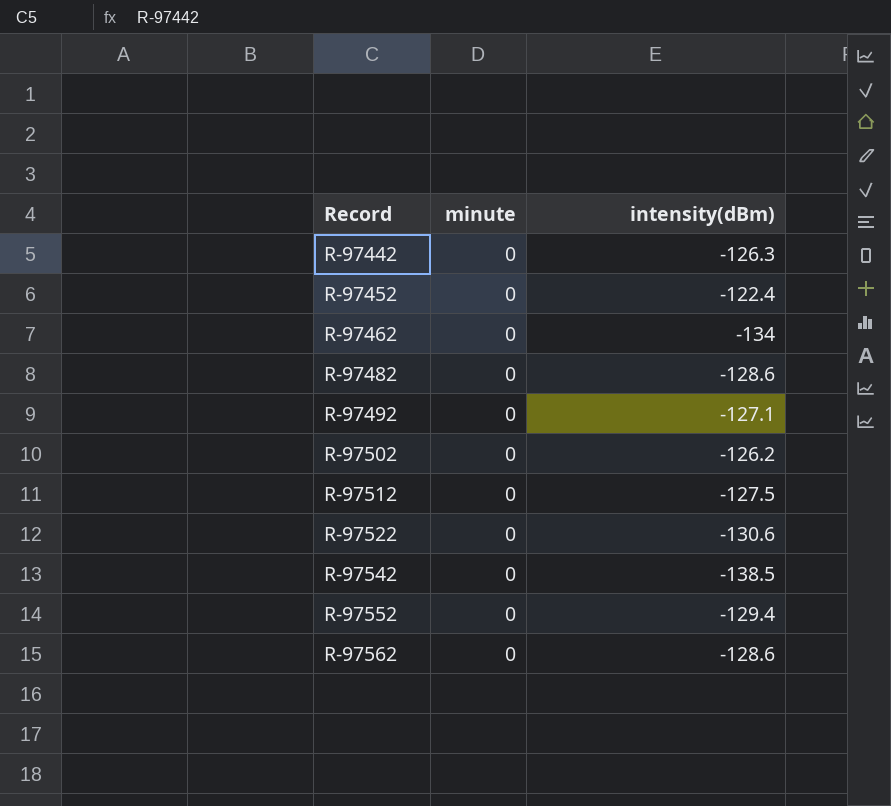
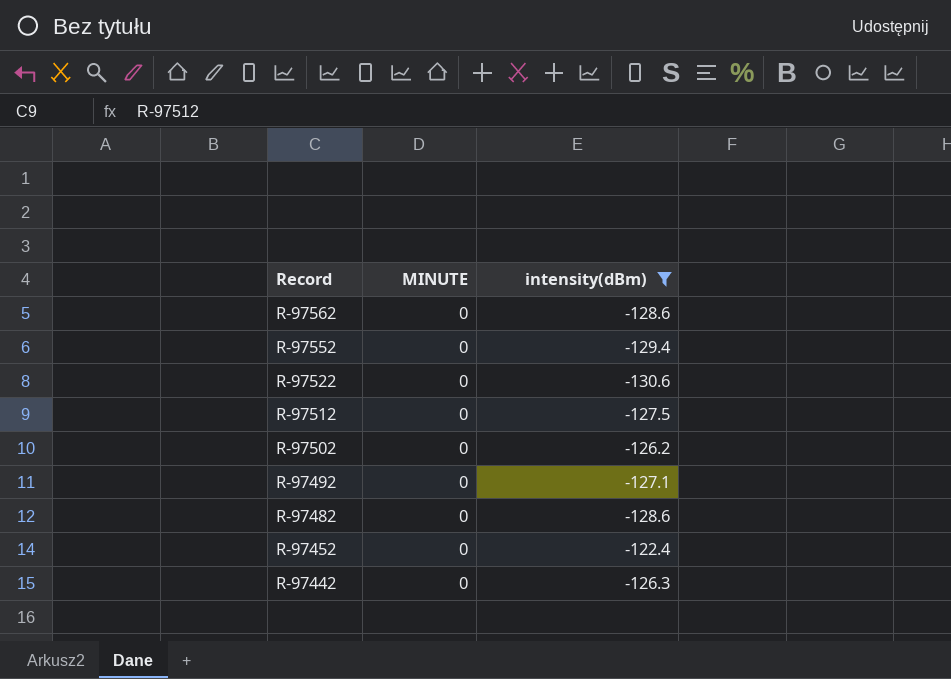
filter: none -> intensity(dBm) >= -130.6
row order: Record ascending -> Record descending
column name: minute -> MINUTE

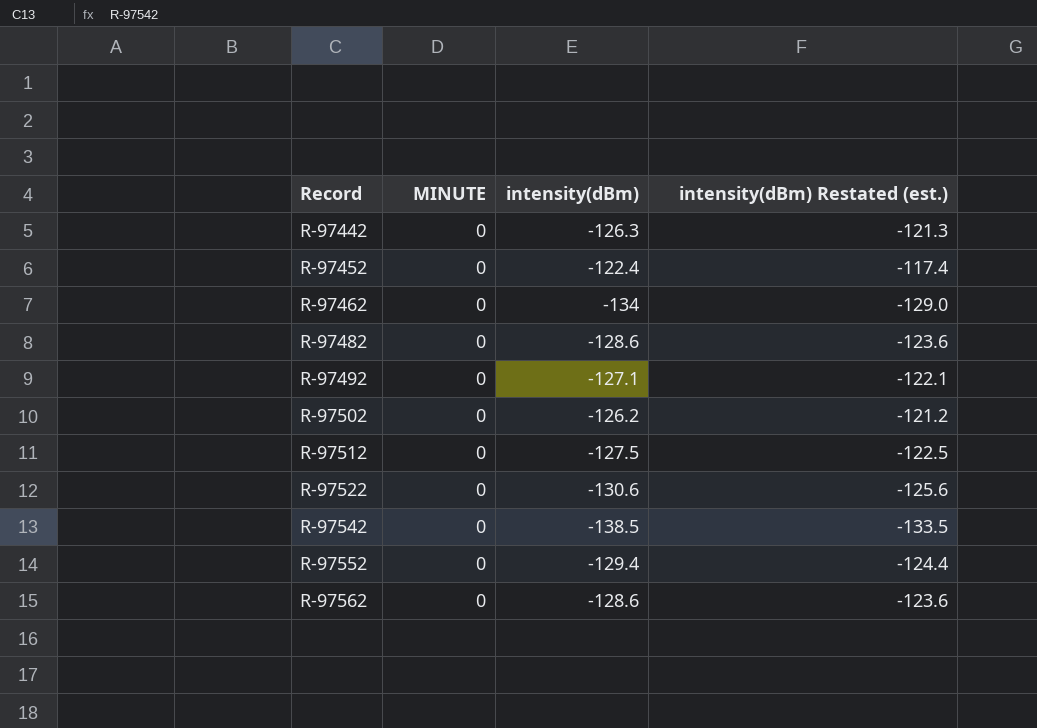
filter: intensity(dBm) >= -130.6 -> none
row order: Record descending -> Record ascending
column intensity(dBm) Restated (est.) | formula: none -> [intensity(dBm)] + 5

